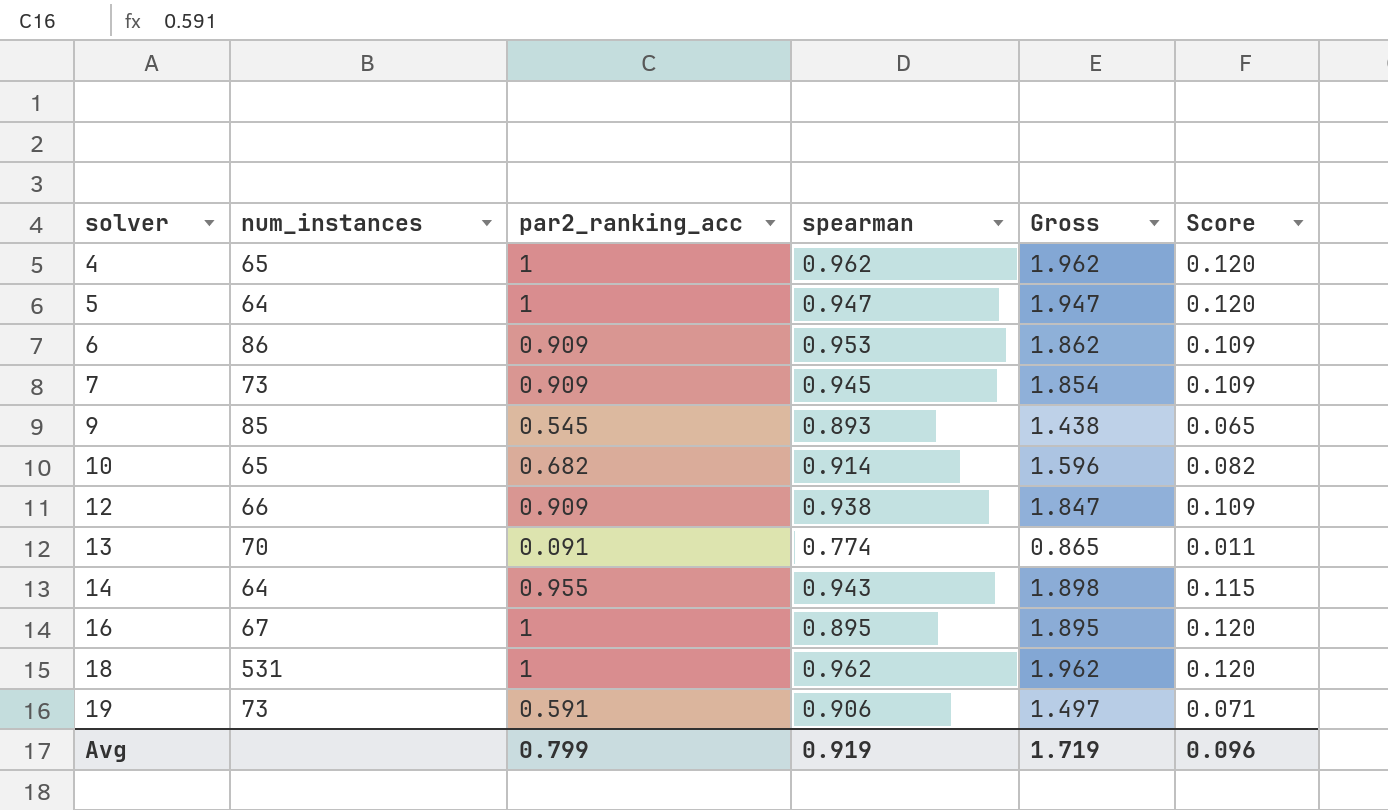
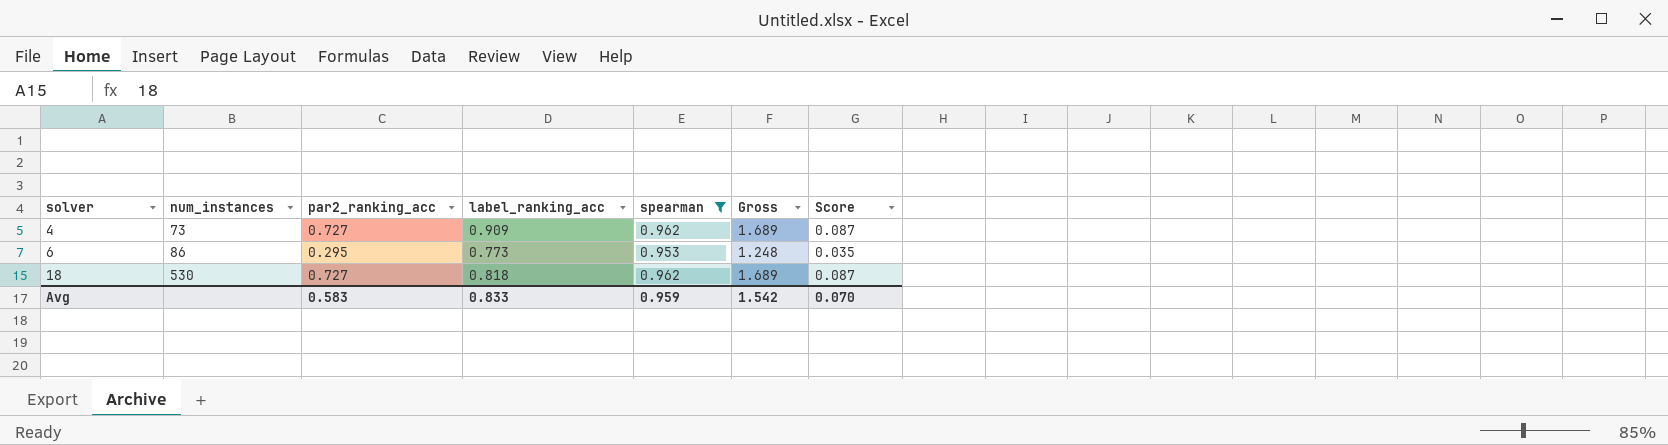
filter: none -> spearman >= 0.953
column label_ranking_acc | position: none -> 4
4 | num_instances: 65 -> 73
4 | par2_ranking_acc: 1 -> 0.727
4 | Gross: 1.962 -> 1.689
4 | Score: 0.120 -> 0.087
6 | par2_ranking_acc: 0.909 -> 0.295
6 | Gross: 1.862 -> 1.248
6 | Score: 0.109 -> 0.035
18 | num_instances: 531 -> 530
18 | par2_ranking_acc: 1 -> 0.727
18 | Gross: 1.962 -> 1.689
18 | Score: 0.120 -> 0.087
Avg | par2_ranking_acc: 0.799 -> 0.583
Avg | spearman: 0.919 -> 0.959
Avg | Gross: 1.719 -> 1.542
Avg | Score: 0.096 -> 0.070

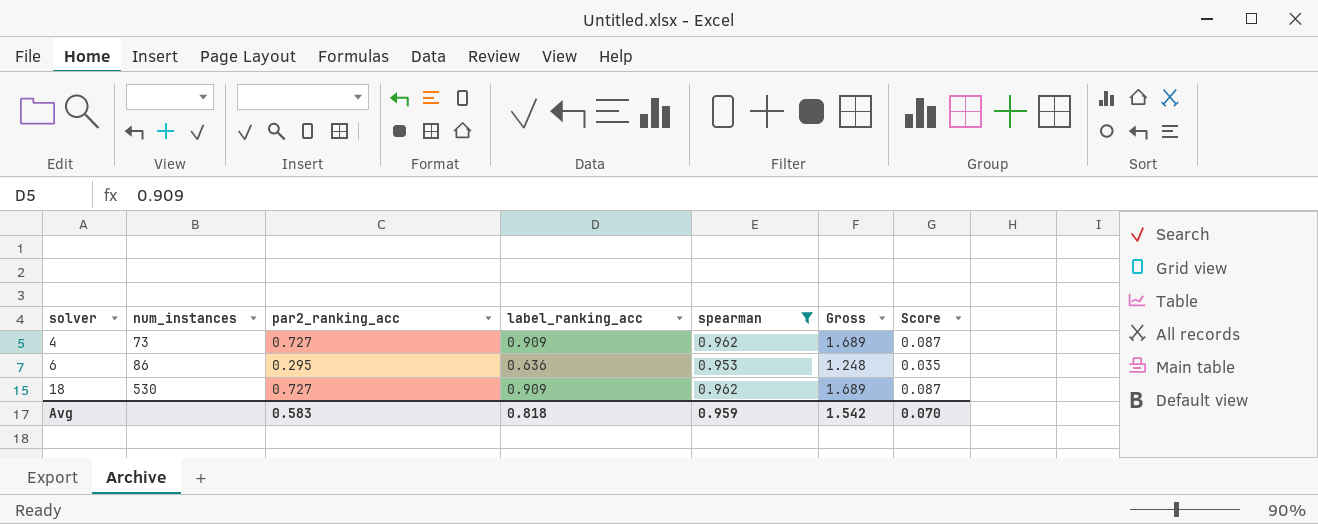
6 | label_ranking_acc: 0.773 -> 0.636
18 | label_ranking_acc: 0.818 -> 0.909
Avg | label_ranking_acc: 0.833 -> 0.818

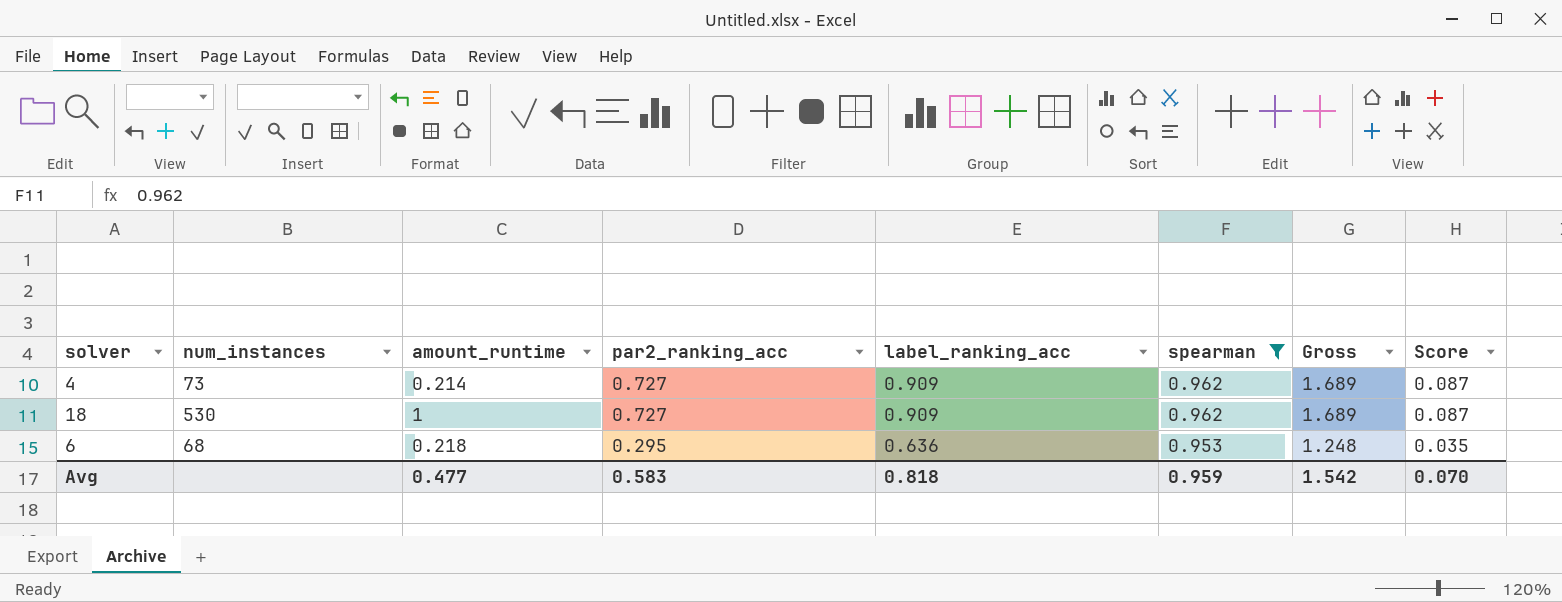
row order: solver ascending -> par2_ranking_acc descending
column amount_runtime | position: none -> 3
6 | num_instances: 86 -> 68

